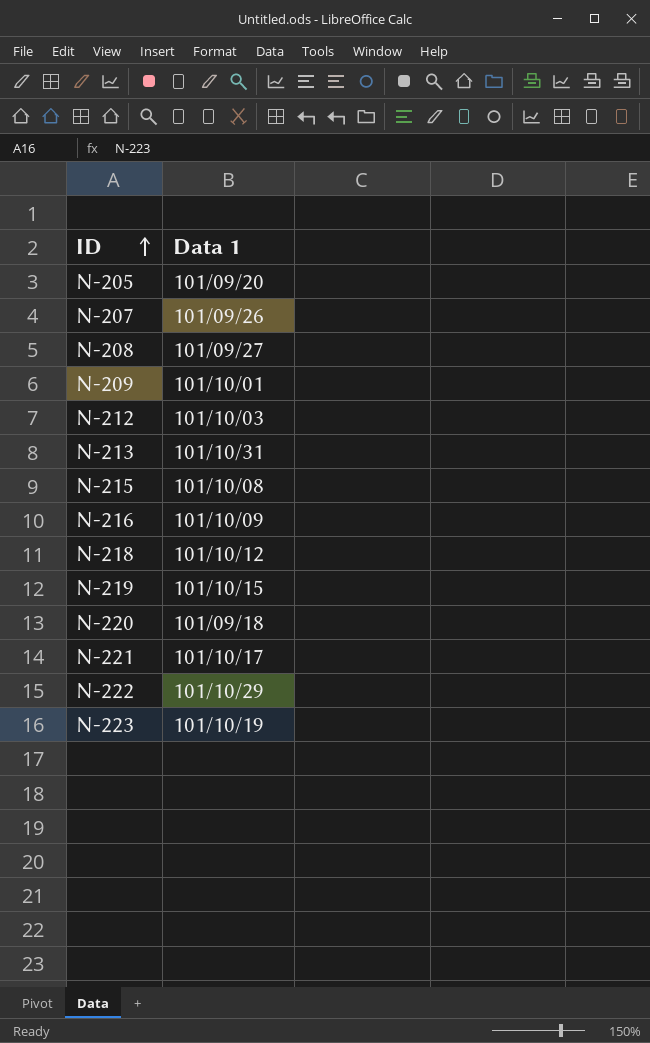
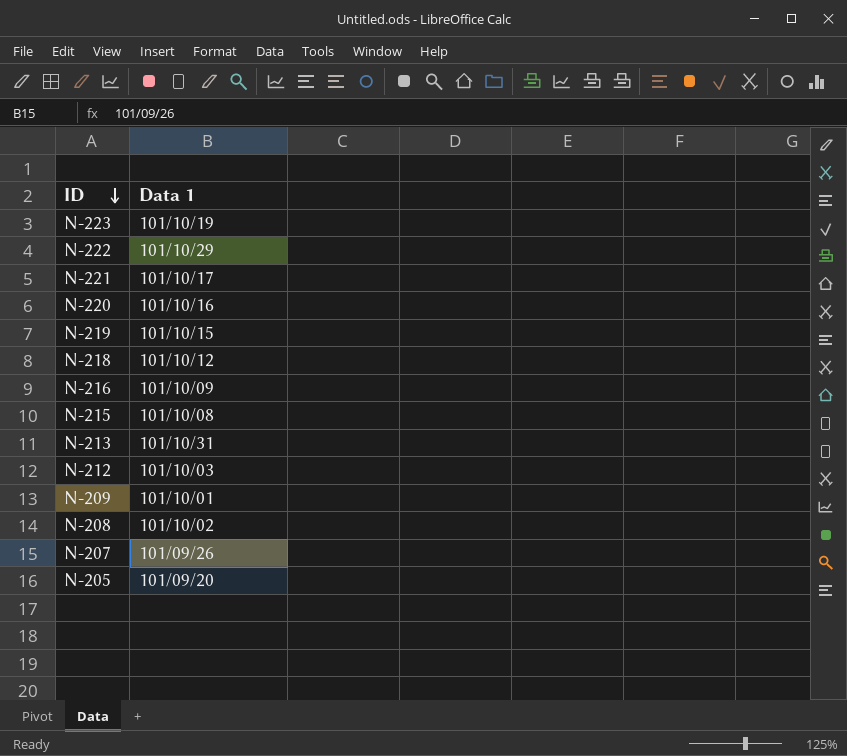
row order: ID ascending -> ID descending
N-220 | Data 1: 101/09/18 -> 101/10/16
N-208 | Data 1: 101/09/27 -> 101/10/02

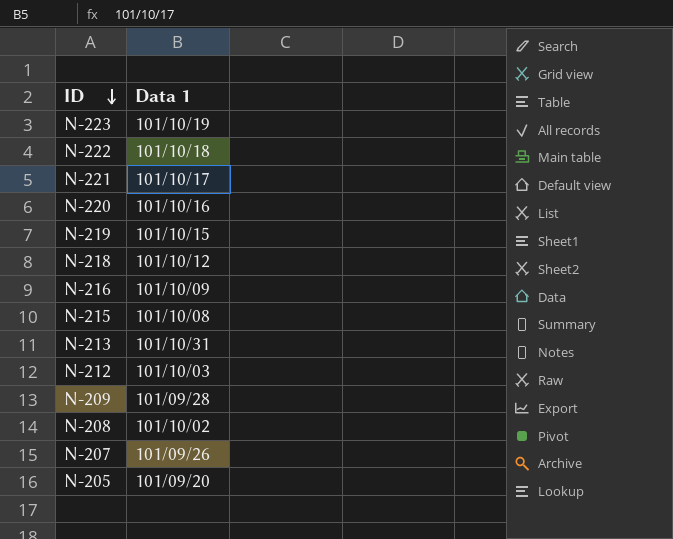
N-222 | Data 1: 101/10/29 -> 101/10/18
N-209 | Data 1: 101/10/01 -> 101/09/28

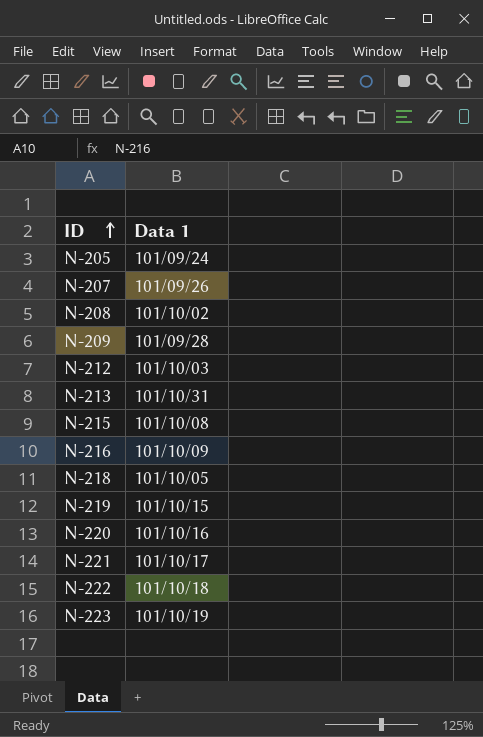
row order: ID descending -> ID ascending
N-205 | Data 1: 101/09/20 -> 101/09/24
N-218 | Data 1: 101/10/12 -> 101/10/05

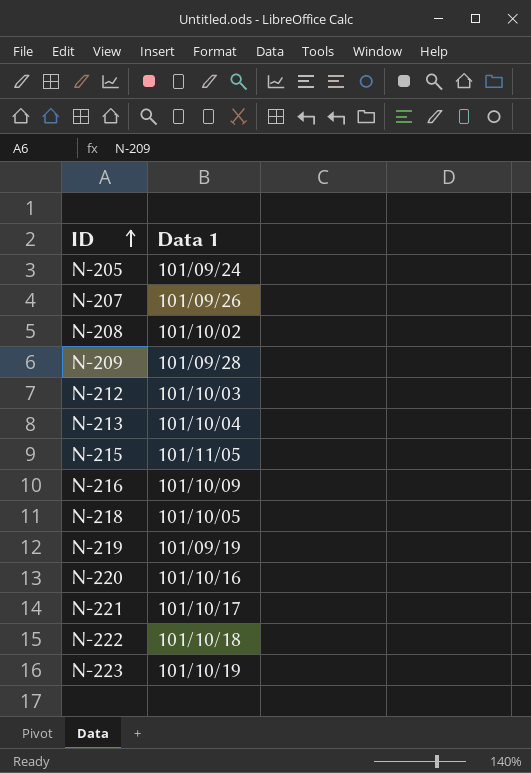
N-213 | Data 1: 101/10/31 -> 101/10/04
N-215 | Data 1: 101/10/08 -> 101/11/05
N-219 | Data 1: 101/10/15 -> 101/09/19

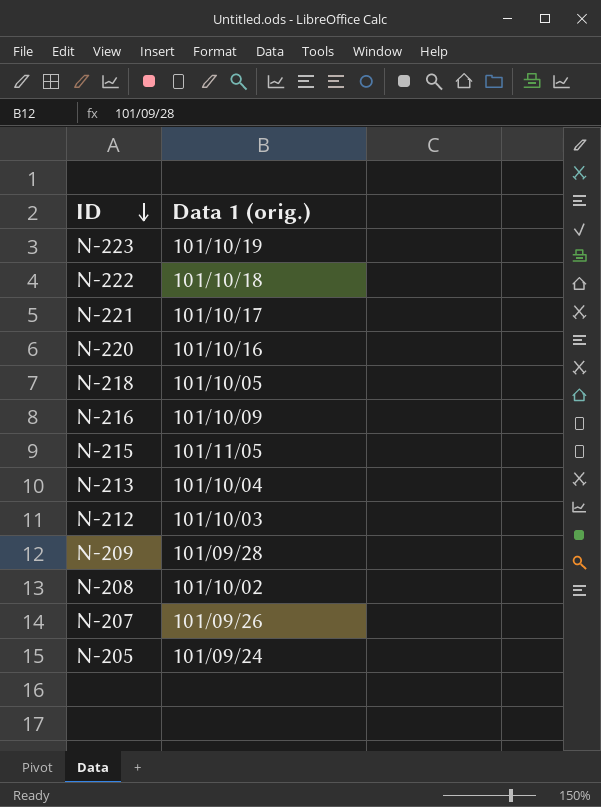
row order: ID ascending -> ID descending
column name: Data 1 -> Data 1 (orig.)
row N-219: 101/09/19 -> none

